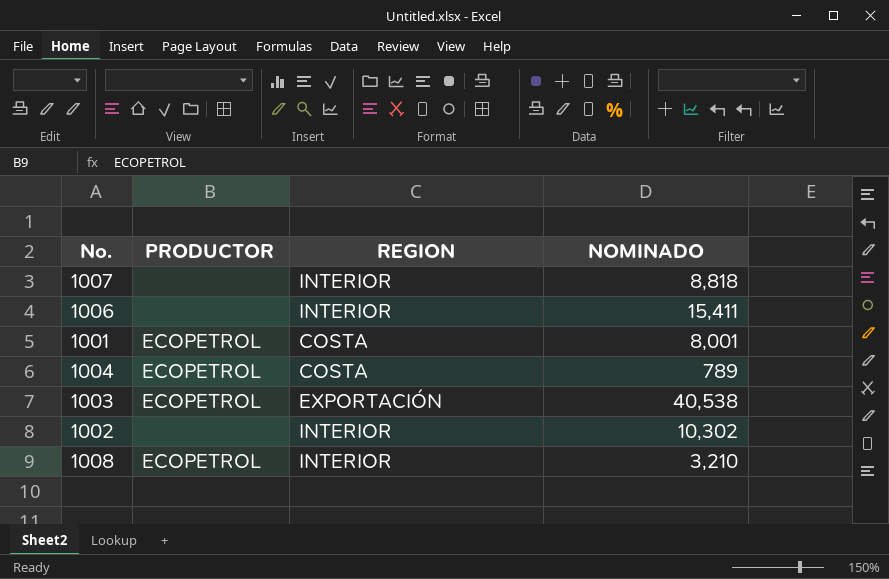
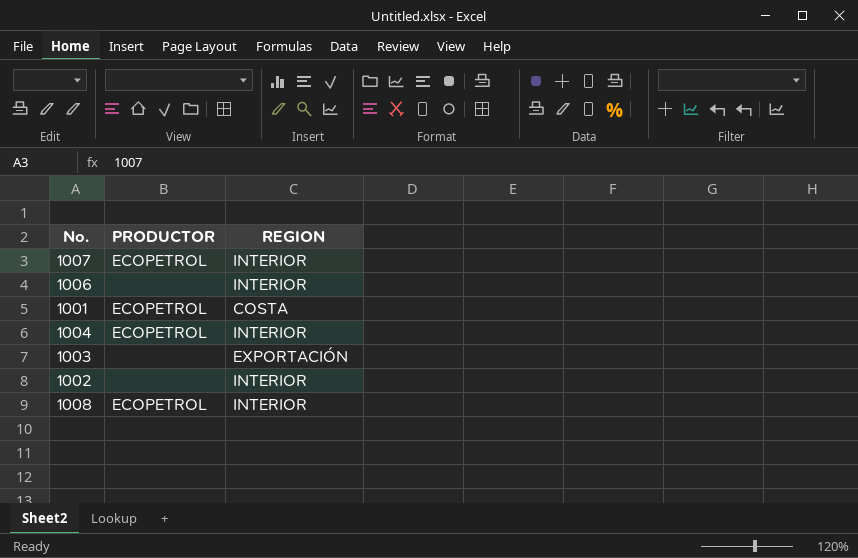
column NOMINADO | position: 4 -> none
1007 | PRODUCTOR: none -> ECOPETROL
1004 | REGION: COSTA -> INTERIOR
1003 | PRODUCTOR: ECOPETROL -> none

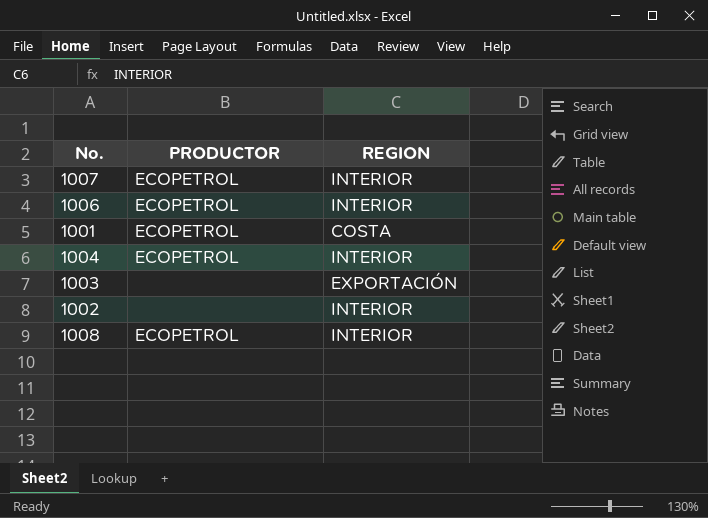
1006 | PRODUCTOR: none -> ECOPETROL

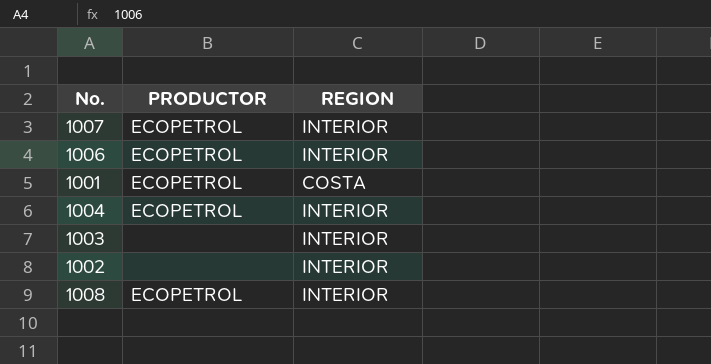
1003 | REGION: EXPORTACIÓN -> INTERIOR

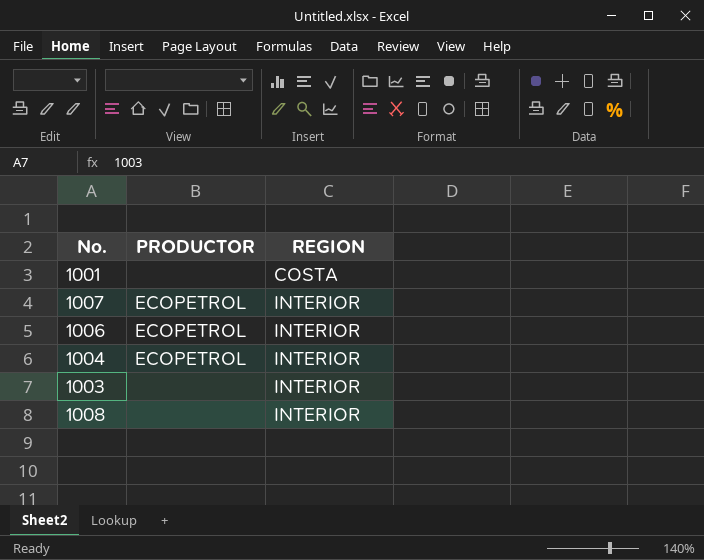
row order: none -> REGION ascending
row 1002: none | INTERIOR -> none
1001 | PRODUCTOR: ECOPETROL -> none
1008 | PRODUCTOR: ECOPETROL -> none

